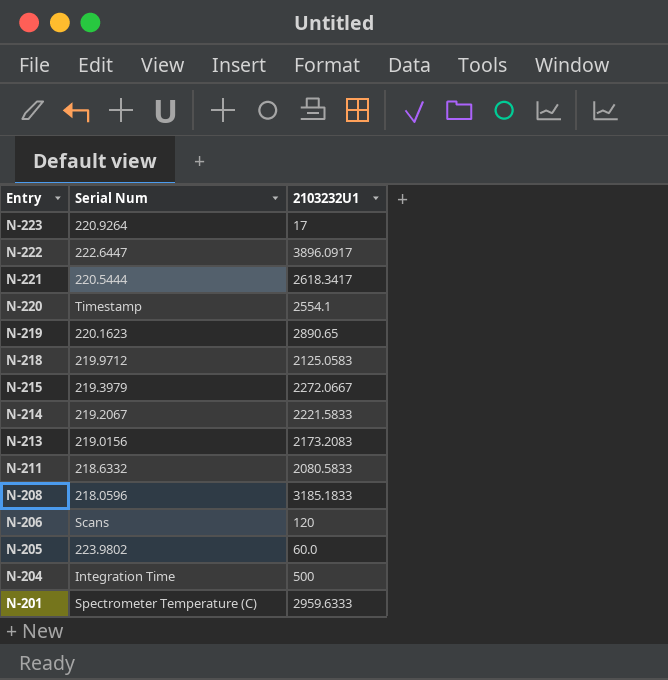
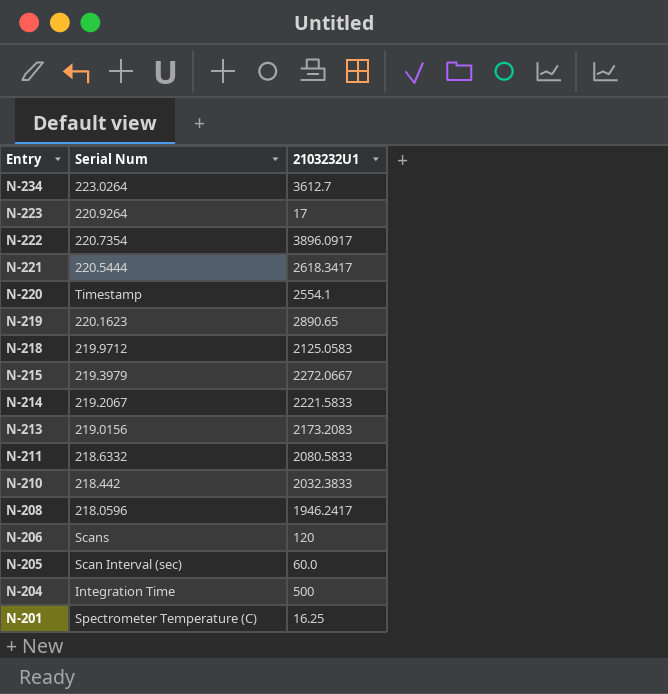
row N-234: none -> 223.0264 | 3612.7
N-222 | Serial Num: 222.6447 -> 220.7354
row N-210: none -> 218.442 | 2032.3833
N-208 | 2103232U1: 3185.1833 -> 1946.2417
N-205 | Serial Num: 223.9802 -> Scan Interval (sec)
N-201 | 2103232U1: 2959.6333 -> 16.25

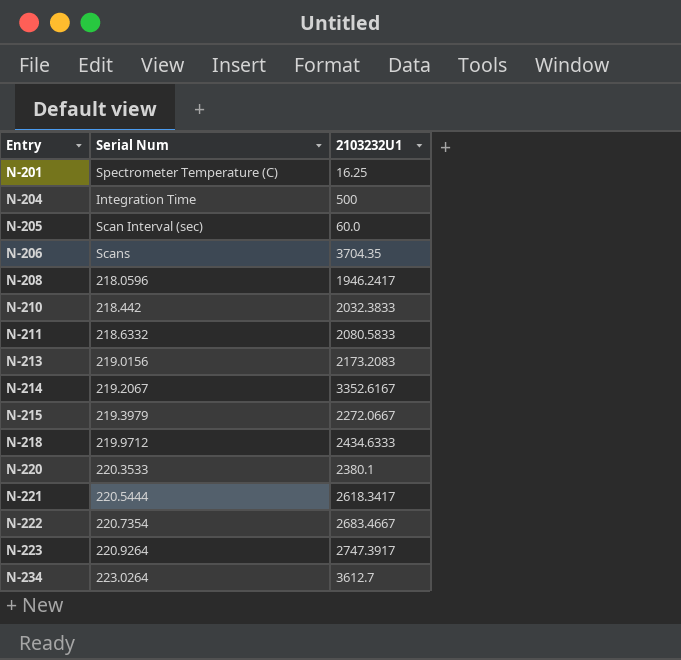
row order: Entry descending -> Entry ascending
row N-219: 220.1623 | 2890.65 -> none
N-206 | 2103232U1: 120 -> 3704.35
N-214 | 2103232U1: 2221.5833 -> 3352.6167
N-218 | 2103232U1: 2125.0583 -> 2434.6333
N-220 | Serial Num: Timestamp -> 220.3533
N-220 | 2103232U1: 2554.1 -> 2380.1
N-222 | 2103232U1: 3896.0917 -> 2683.4667
N-223 | 2103232U1: 17 -> 2747.3917

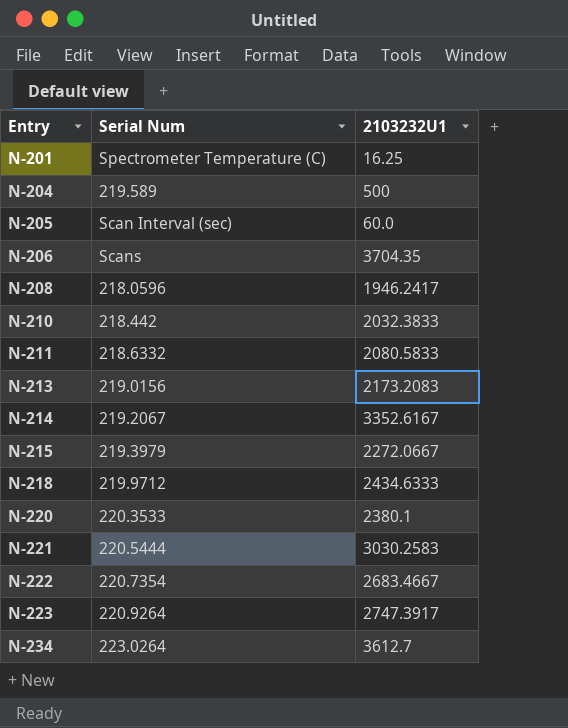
N-204 | Serial Num: Integration Time -> 219.589
N-221 | 2103232U1: 2618.3417 -> 3030.2583

